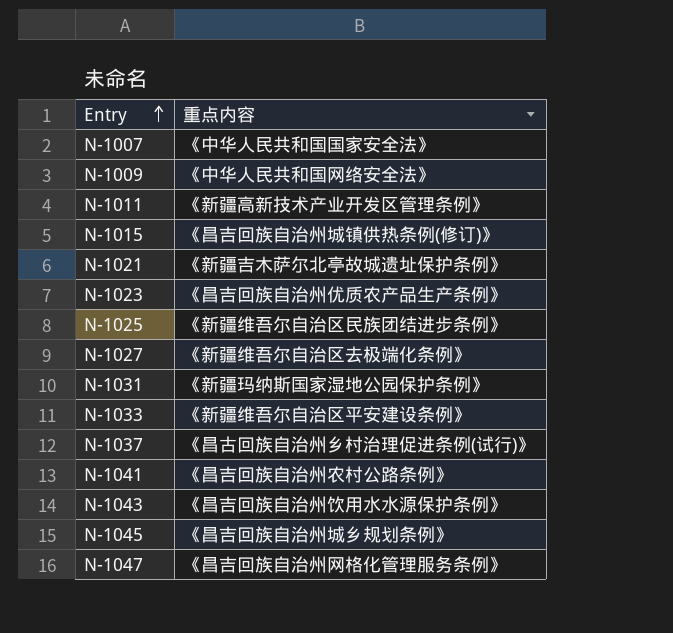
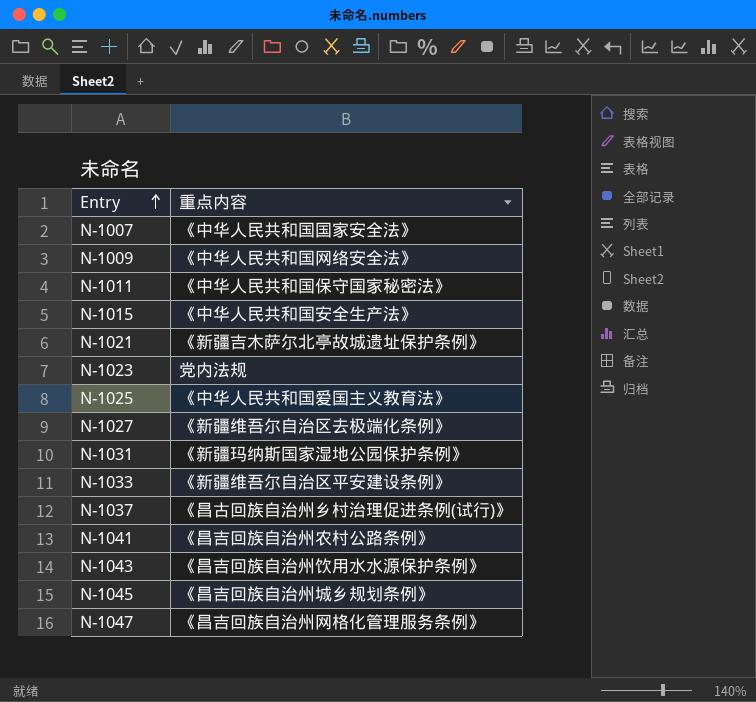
N-1011 | 重点内容: 《新疆高新技术产业开发区管理条例》 -> 《中华人民共和国保守国家秘密法》
N-1015 | 重点内容: 《昌吉回族自治州城镇供热条例(修订)》 -> 《中华人民共和国安全生产法》
N-1023 | 重点内容: 《昌吉回族自治州优质农产品生产条例》 -> 党内法规
N-1025 | 重点内容: 《新疆维吾尔自治区民族团结进步条例》 -> 《中华人民共和国爱国主义教育法》

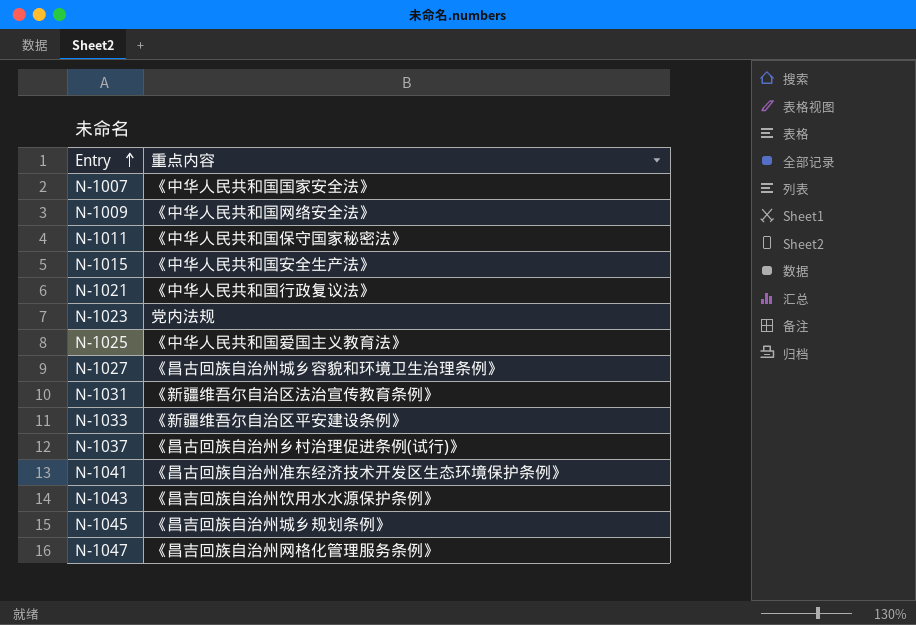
N-1021 | 重点内容: 《新疆吉木萨尔北亭故城遗址保护条例》 -> 《中华人民共和国行政复议法》
N-1027 | 重点内容: 《新疆维吾尔自治区去极端化条例》 -> 《昌古回族自治州城乡容貌和环境卫生治理条例》
N-1031 | 重点内容: 《新疆玛纳斯国家湿地公园保护条例》 -> 《新疆维吾尔自治区法治宣传教育条例》
N-1041 | 重点内容: 《昌吉回族自治州农村公路条例》 -> 《昌古回族自治州准东经济技术开发区生态环境保护条例》

